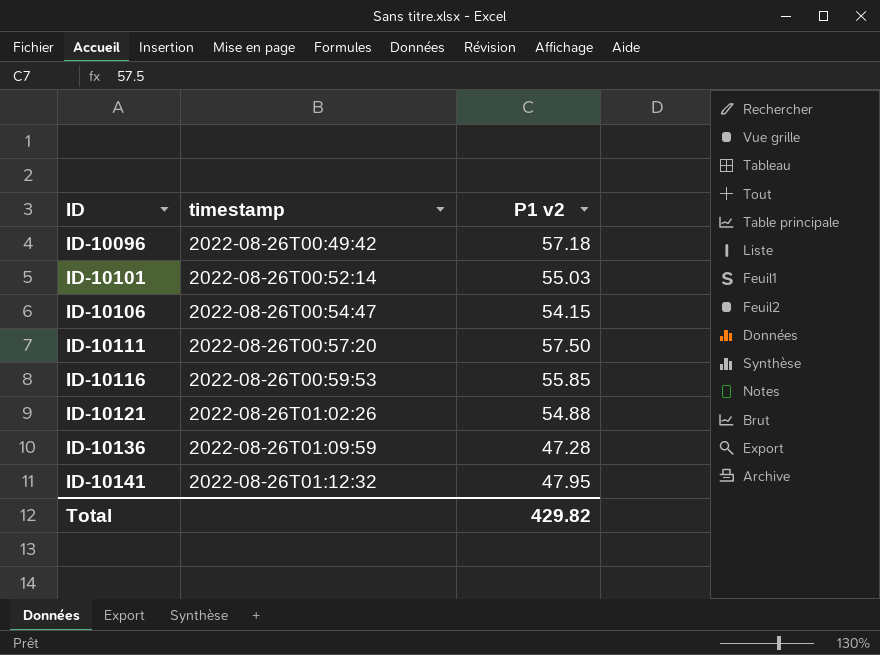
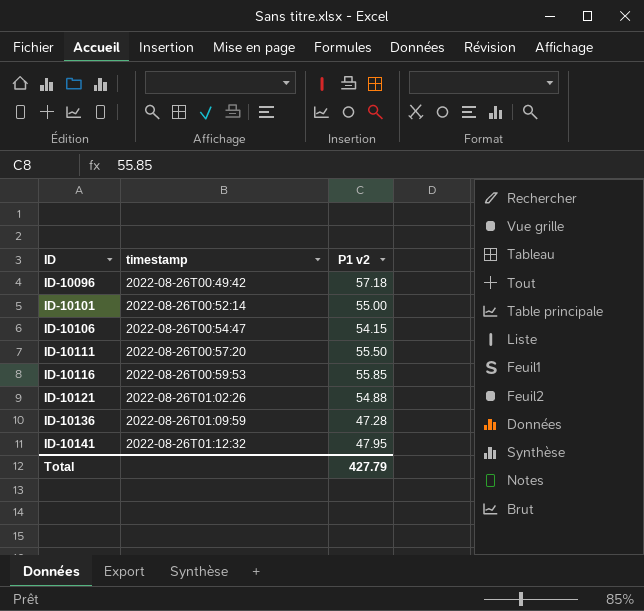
ID-10101 | P1 v2: 55.03 -> 55.00
ID-10111 | P1 v2: 57.50 -> 55.50
Total | P1 v2: 429.82 -> 427.79

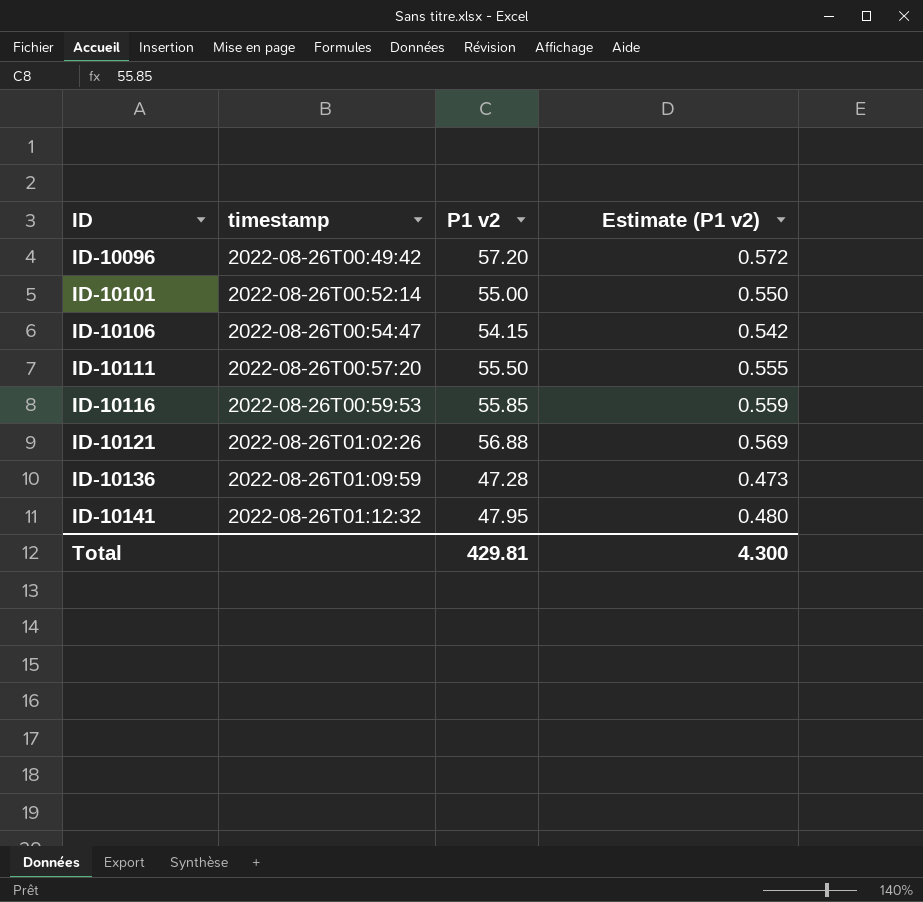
column Estimate (P1 v2) | formula: none -> [P1 v2] * 0.01
ID-10096 | P1 v2: 57.18 -> 57.20
ID-10121 | P1 v2: 54.88 -> 56.88
Total | P1 v2: 427.79 -> 429.81

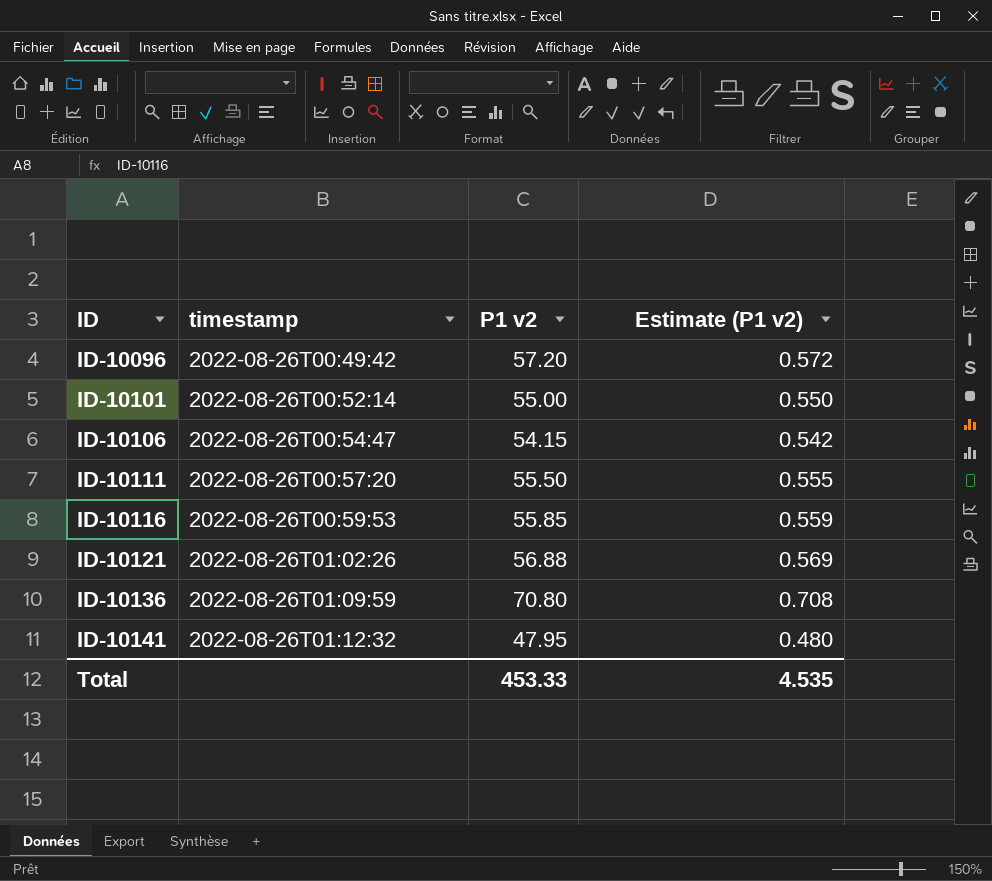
ID-10136 | P1 v2: 47.28 -> 70.80
ID-10136 | Estimate (P1 v2): 0.473 -> 0.708
Total | P1 v2: 429.81 -> 453.33
Total | Estimate (P1 v2): 4.300 -> 4.535

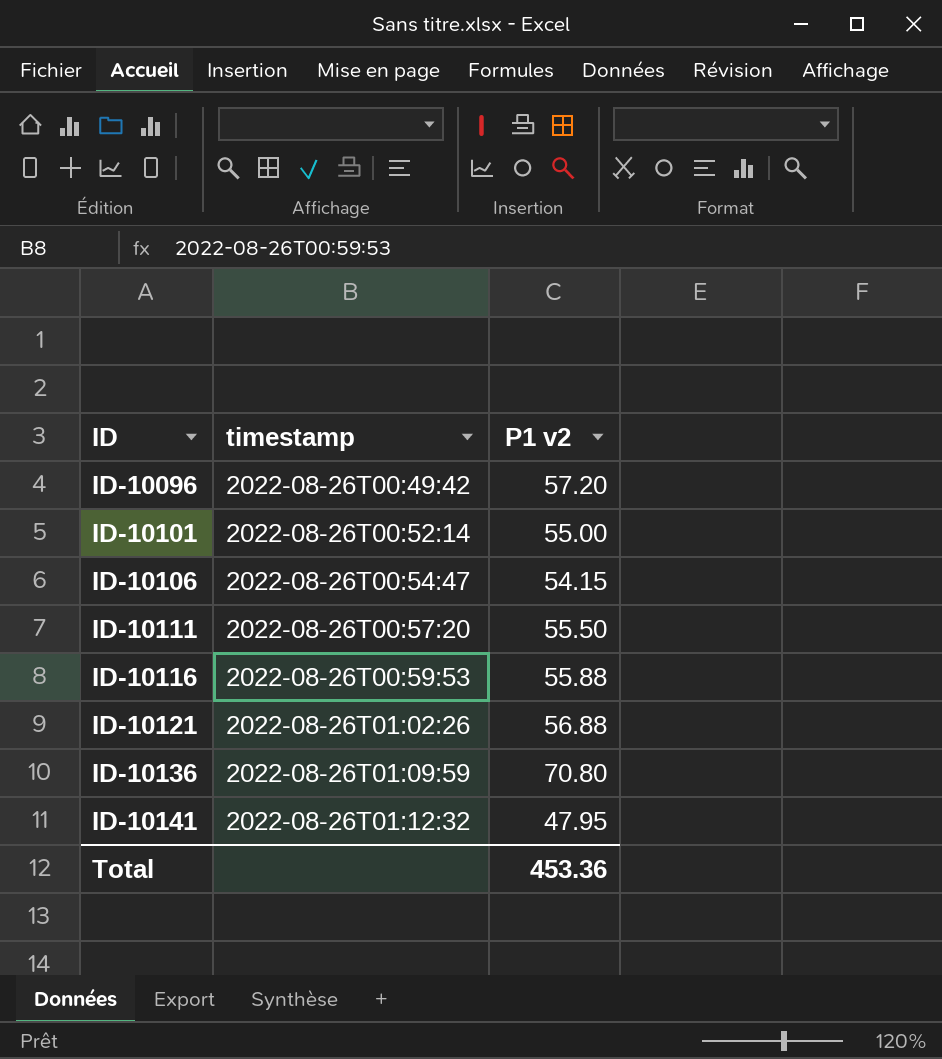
column Estimate (P1 v2) | formula: [P1 v2] * 0.01 -> none
ID-10116 | P1 v2: 55.85 -> 55.88
Total | P1 v2: 453.33 -> 453.36

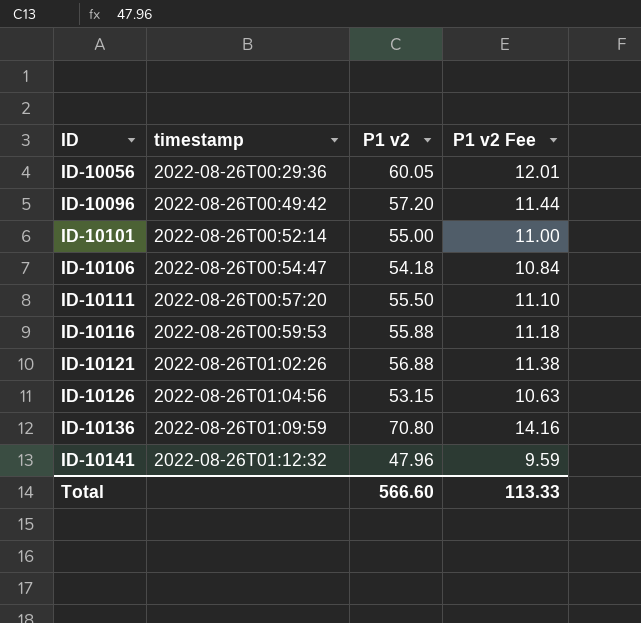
column P1 v2 Fee | formula: none -> [P1 v2] * 0.2
row ID-10056: none -> 2022-08-26T00:29:36 | 60.05 | 12.01
ID-10106 | P1 v2: 54.15 -> 54.18
row ID-10126: none -> 2022-08-26T01:04:56 | 53.15 | 10.63
ID-10141 | P1 v2: 47.95 -> 47.96
Total | P1 v2: 453.36 -> 566.60

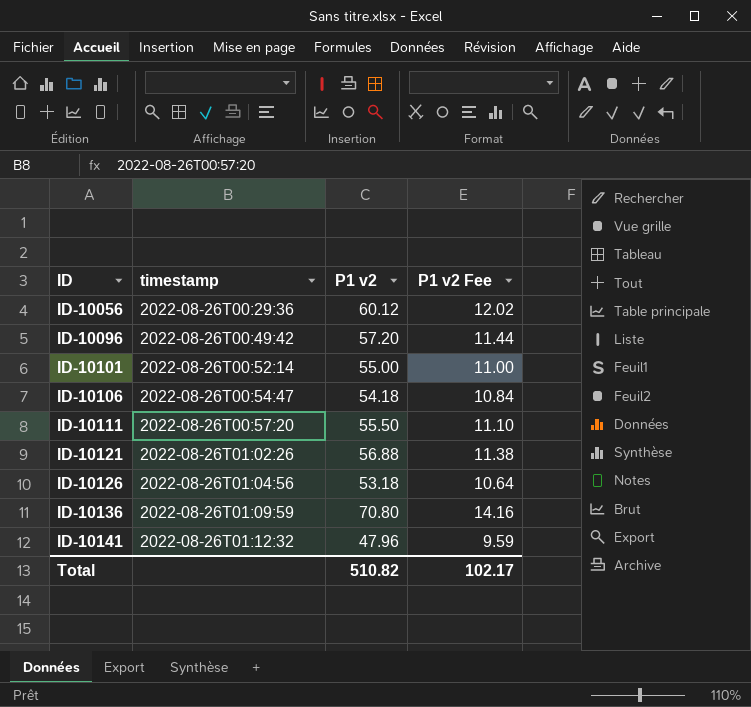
row ID-10116: 2022-08-26T00:59:53 | 55.88 | 11.18 -> none
ID-10056 | P1 v2: 60.05 -> 60.12
ID-10056 | P1 v2 Fee: 12.01 -> 12.02
ID-10126 | P1 v2: 53.15 -> 53.18
ID-10126 | P1 v2 Fee: 10.63 -> 10.64
Total | P1 v2: 566.60 -> 510.82
Total | P1 v2 Fee: 113.33 -> 102.17

